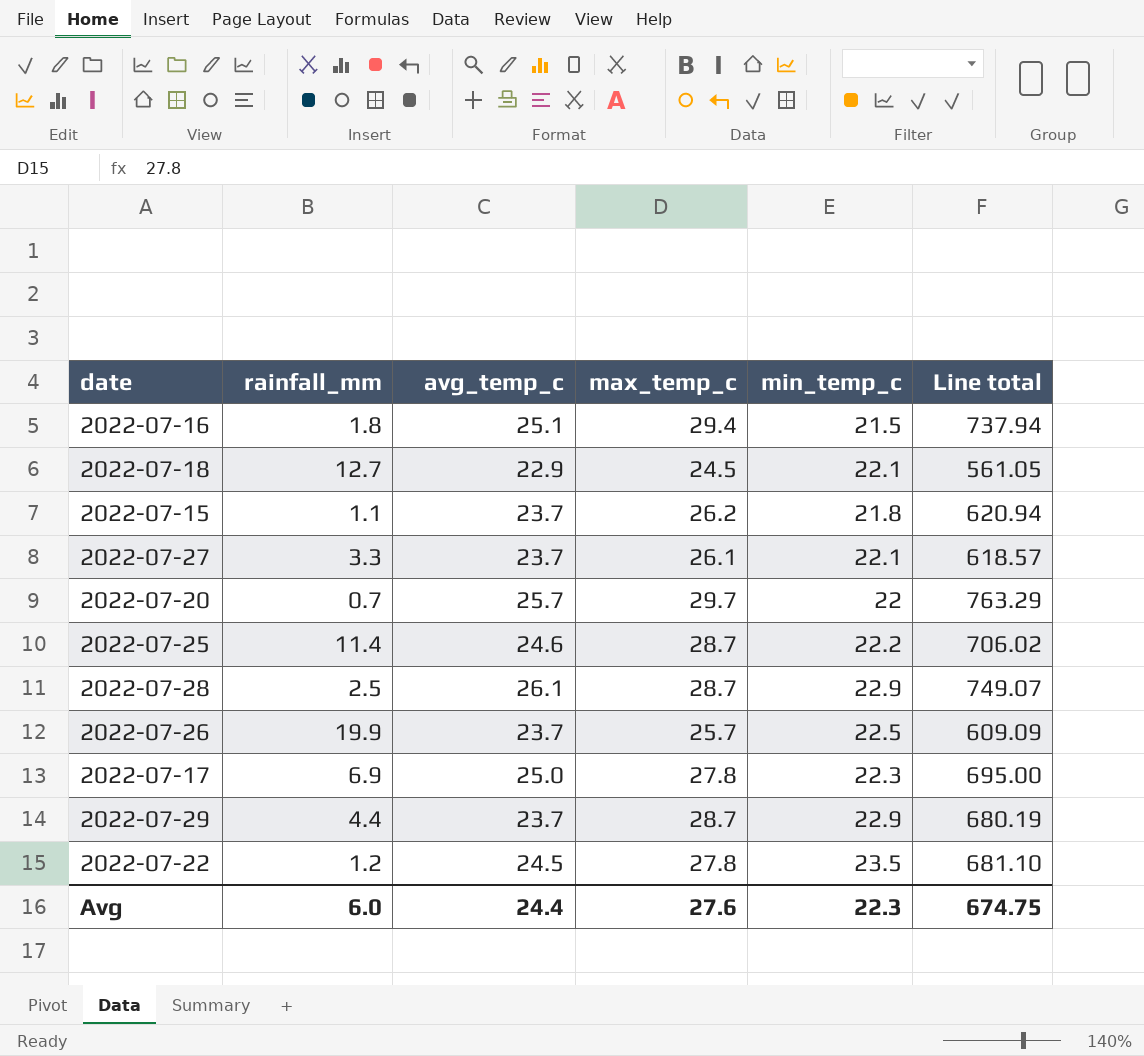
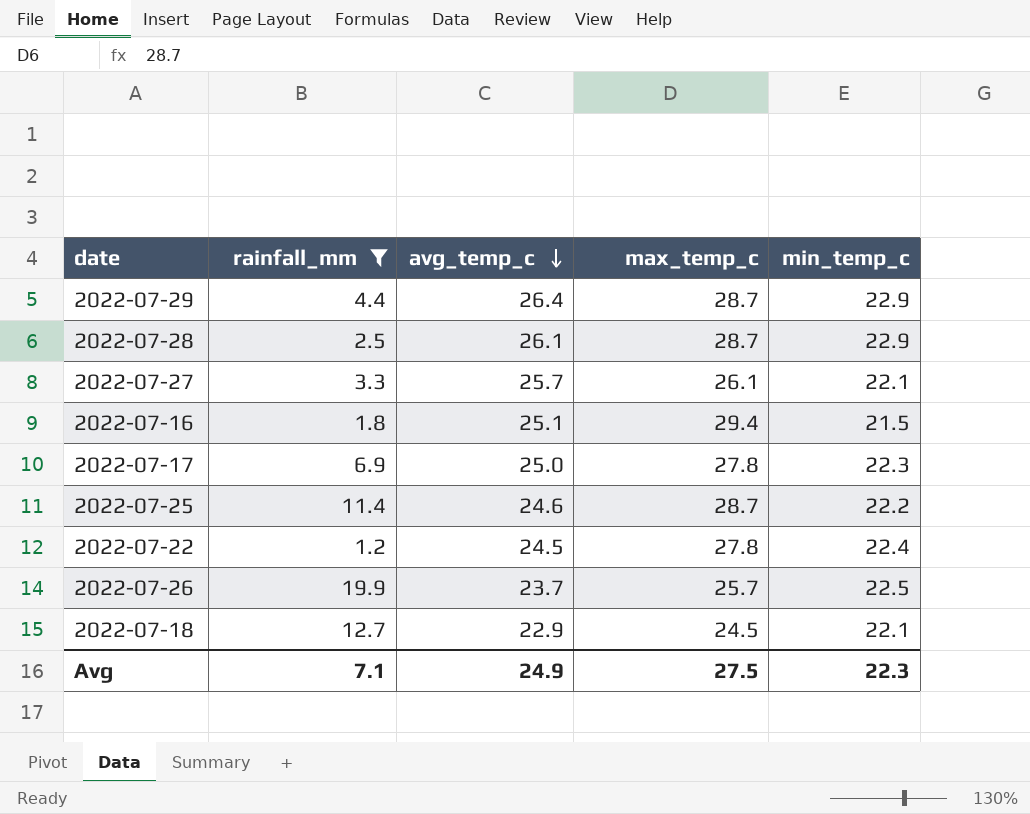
filter: none -> rainfall_mm >= 1.2
row order: none -> avg_temp_c descending
column Line total | formula: [avg_temp_c] * [max_temp_c] -> none
2022-07-29 | avg_temp_c: 23.7 -> 26.4
2022-07-27 | avg_temp_c: 23.7 -> 25.7
2022-07-22 | min_temp_c: 23.5 -> 22.4
Avg | rainfall_mm: 6.0 -> 7.1
Avg | avg_temp_c: 24.4 -> 24.9
Avg | max_temp_c: 27.6 -> 27.5

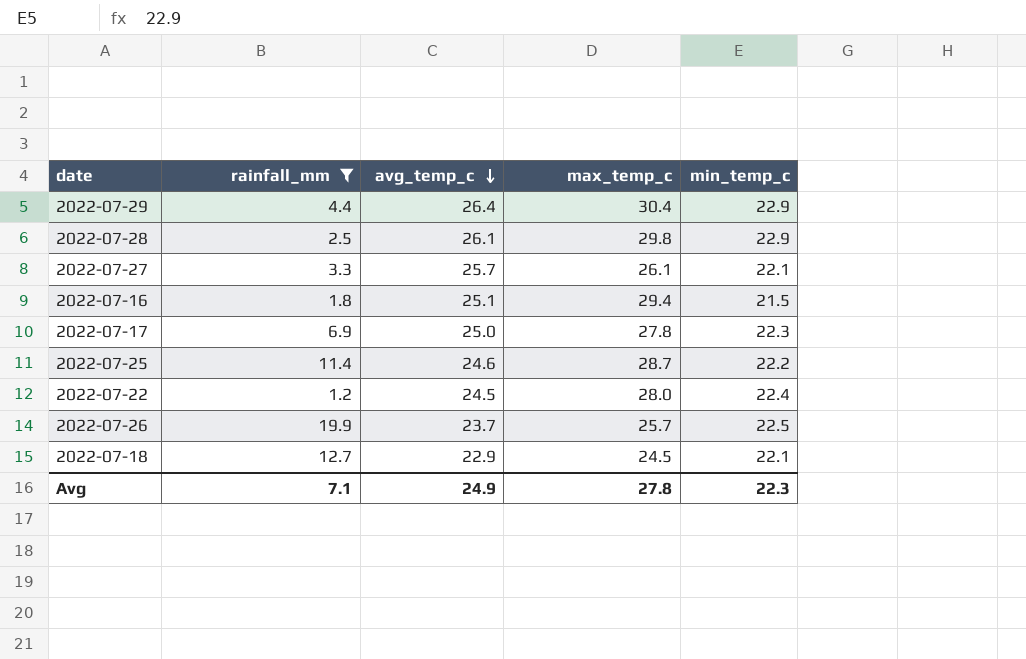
2022-07-29 | max_temp_c: 28.7 -> 30.4
2022-07-28 | max_temp_c: 28.7 -> 29.8
2022-07-22 | max_temp_c: 27.8 -> 28.0
Avg | max_temp_c: 27.5 -> 27.8

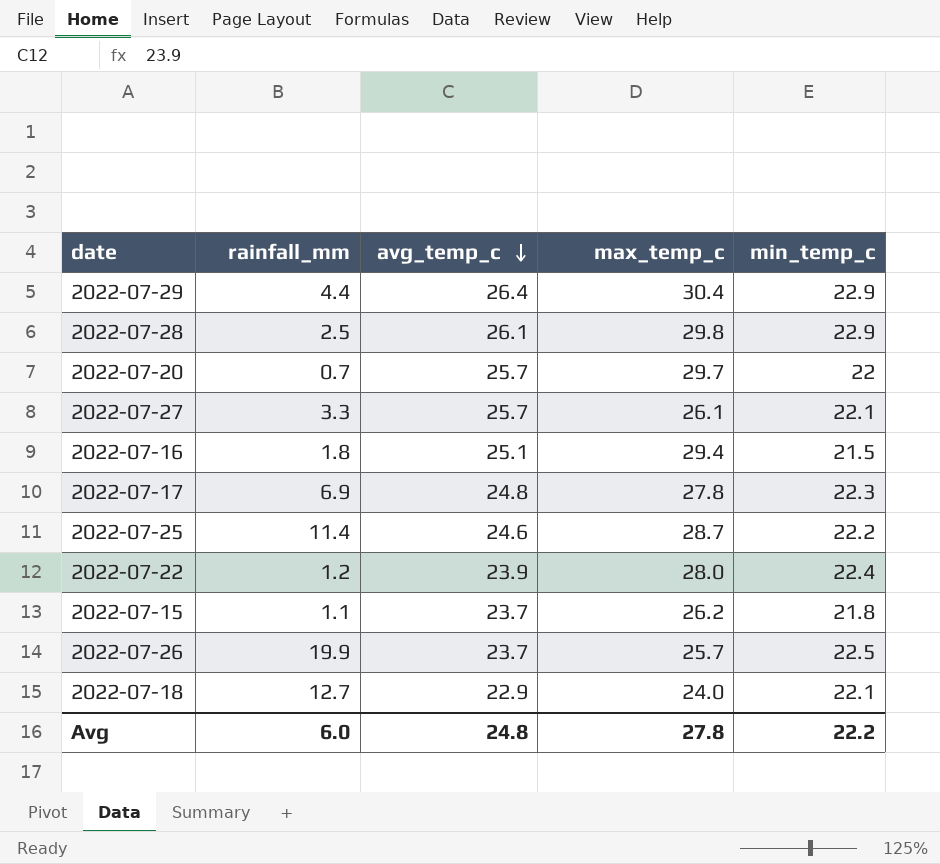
filter: rainfall_mm >= 1.2 -> none
2022-07-17 | avg_temp_c: 25.0 -> 24.8
2022-07-22 | avg_temp_c: 24.5 -> 23.9
2022-07-18 | max_temp_c: 24.5 -> 24.0
Avg | rainfall_mm: 7.1 -> 6.0
Avg | avg_temp_c: 24.9 -> 24.8
Avg | min_temp_c: 22.3 -> 22.2

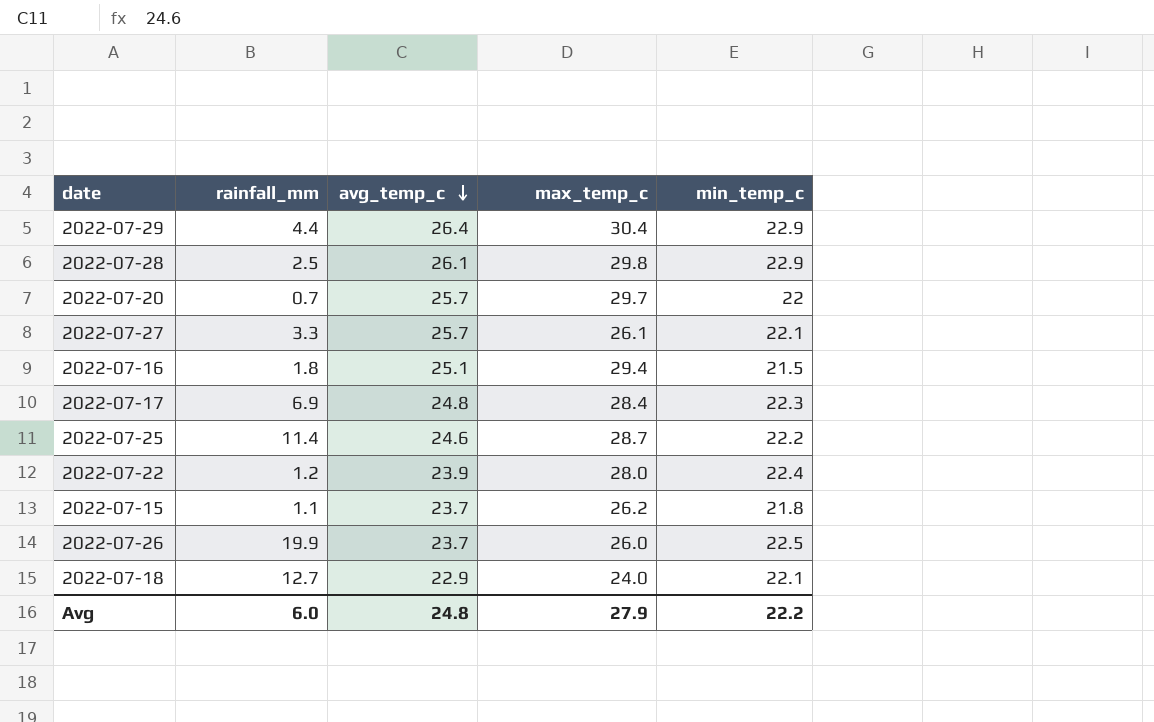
2022-07-17 | max_temp_c: 27.8 -> 28.4
2022-07-26 | max_temp_c: 25.7 -> 26.0
Avg | max_temp_c: 27.8 -> 27.9

